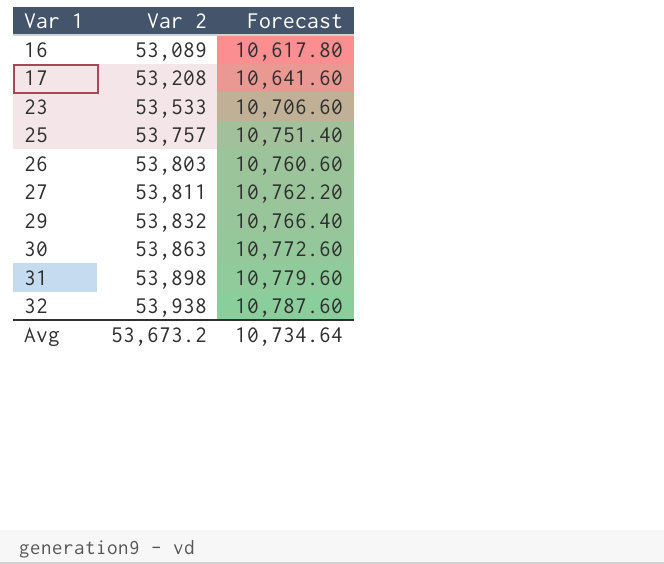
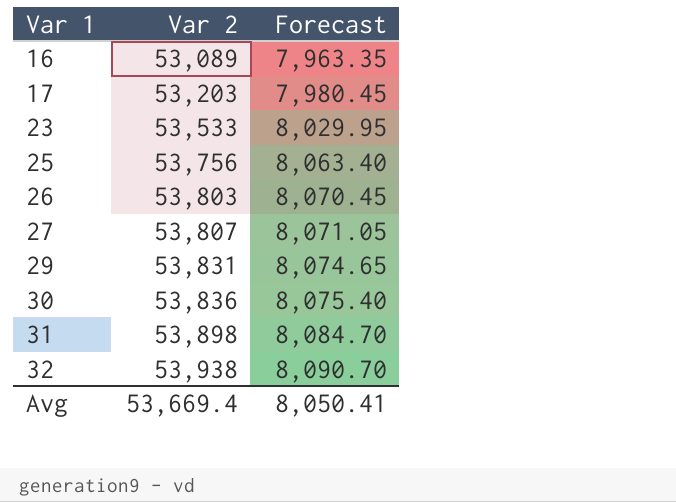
column Forecast | formula: [Var 2] * 0.2 -> [Var 2] * 0.15
17 | Var 2: 53,208 -> 53,203
25 | Var 2: 53,757 -> 53,756
27 | Var 2: 53,811 -> 53,807
29 | Var 2: 53,832 -> 53,831
30 | Var 2: 53,863 -> 53,836
Avg | Var 2: 53,673.2 -> 53,669.4
Avg | Forecast: 10,734.64 -> 8,050.41

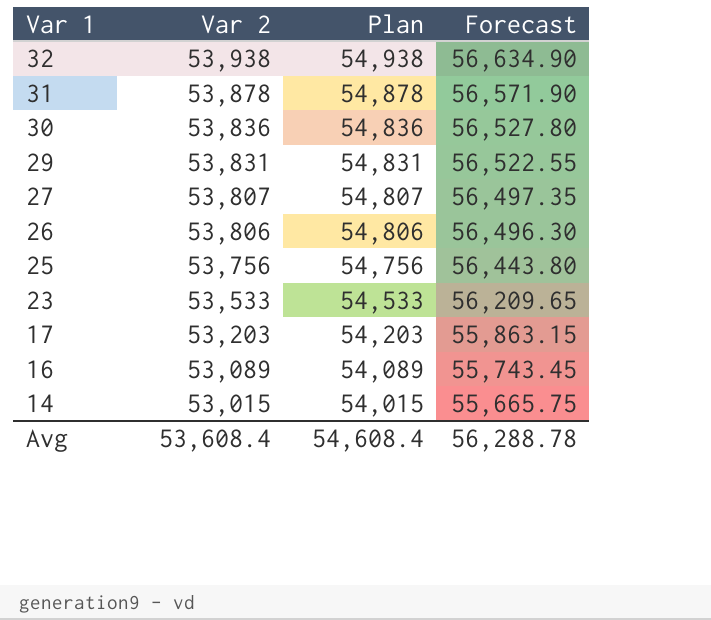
row order: Var 1 ascending -> Var 1 descending
column Plan | formula: none -> [Var 2] + 1000
column Forecast | formula: [Var 2] * 0.15 -> [Var 2] * 1.05
31 | Var 2: 53,898 -> 53,878
26 | Var 2: 53,803 -> 53,806
row 14: none -> 53,015 | 54,015 | 55,665.75
Avg | Var 2: 53,669.4 -> 53,608.4
Avg | Forecast: 8,050.41 -> 56,288.78

